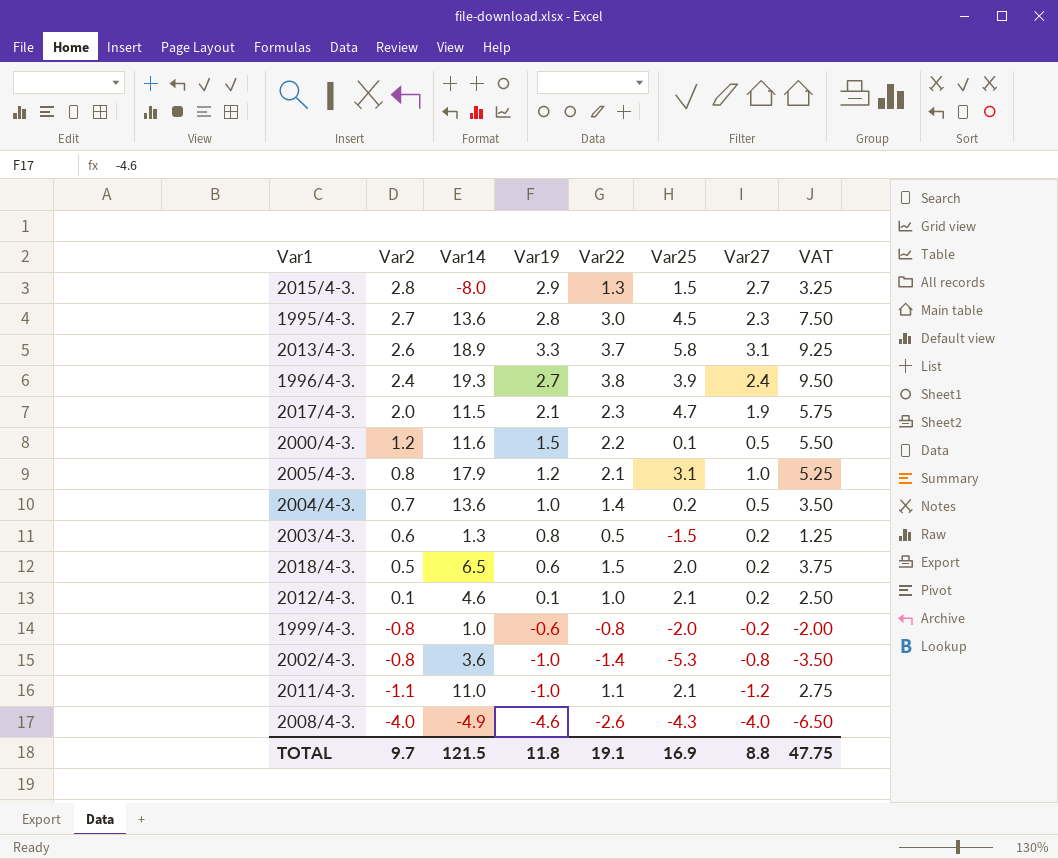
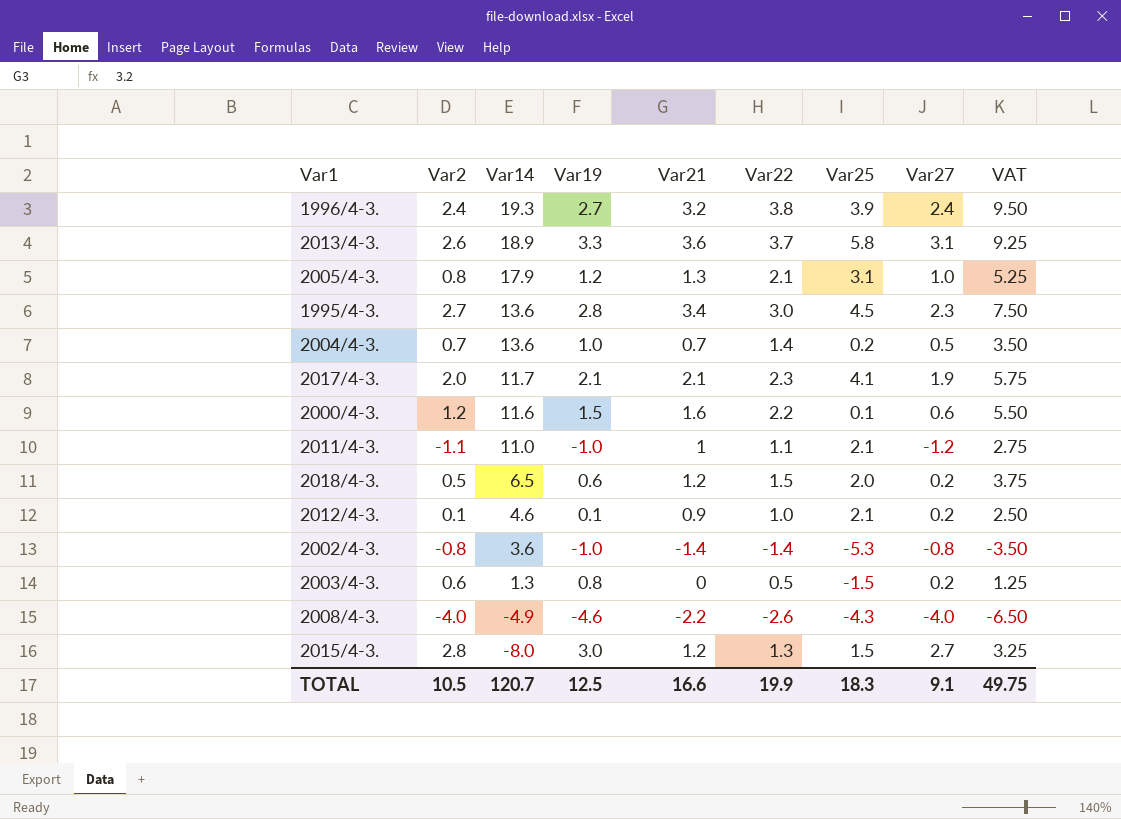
row order: Var2 descending -> Var14 descending
column Var21 | position: none -> 5
row 1999/4-3.: -0.8 | 1.0 | -0.6 | -0.8 | -2.0 | -0.2 | -2.00 -> none
2017/4-3. | Var14: 11.5 -> 11.7
2017/4-3. | Var25: 4.7 -> 4.1
2000/4-3. | Var27: 0.5 -> 0.6
2015/4-3. | Var19: 2.9 -> 3.0
TOTAL | Var2: 9.7 -> 10.5
TOTAL | Var14: 121.5 -> 120.7
TOTAL | Var19: 11.8 -> 12.5
TOTAL | Var22: 19.1 -> 19.9
TOTAL | Var25: 16.9 -> 18.3
TOTAL | Var27: 8.8 -> 9.1
TOTAL | VAT: 47.75 -> 49.75

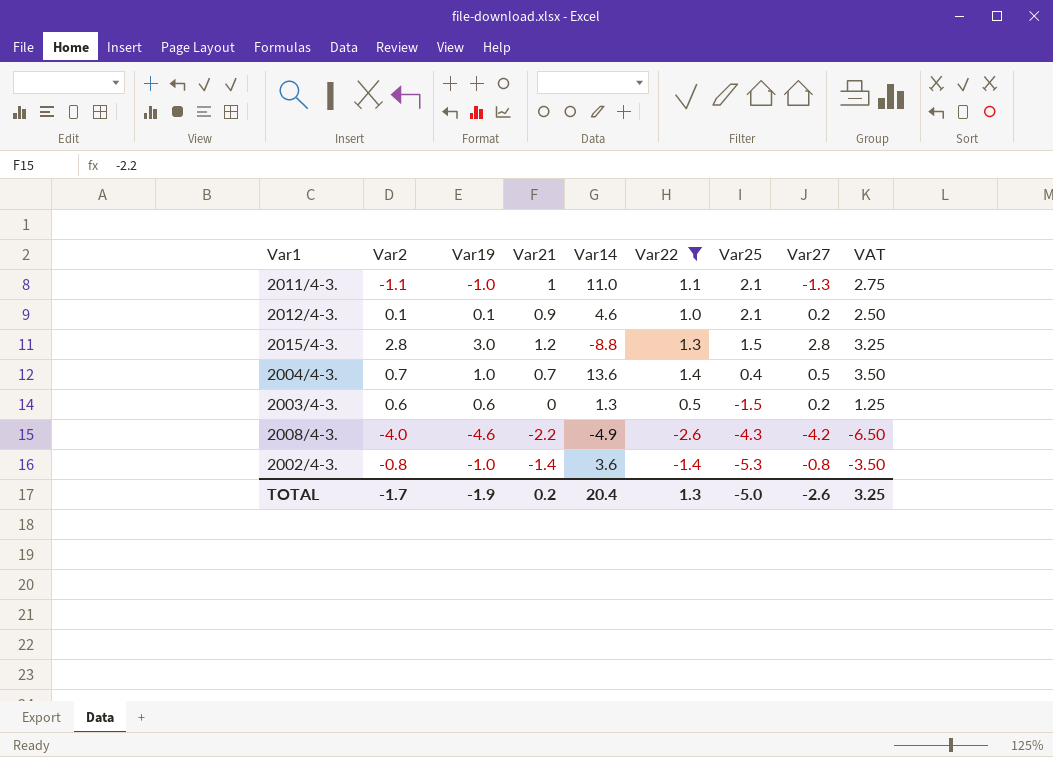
filter: none -> Var22 <= 1.4
row order: Var14 descending -> Var25 descending
column Var14 | position: 3 -> 5
2011/4-3. | Var27: -1.2 -> -1.3
2015/4-3. | Var14: -8.0 -> -8.8
2015/4-3. | Var27: 2.7 -> 2.8
2004/4-3. | Var25: 0.2 -> 0.4
2003/4-3. | Var19: 0.8 -> 0.6
2008/4-3. | Var27: -4.0 -> -4.2
TOTAL | Var2: 10.5 -> -1.7
TOTAL | Var19: 12.5 -> -1.9
TOTAL | Var21: 16.6 -> 0.2
TOTAL | Var14: 120.7 -> 20.4
TOTAL | Var22: 19.9 -> 1.3
TOTAL | Var25: 18.3 -> -5.0
TOTAL | Var27: 9.1 -> -2.6
TOTAL | VAT: 49.75 -> 3.25

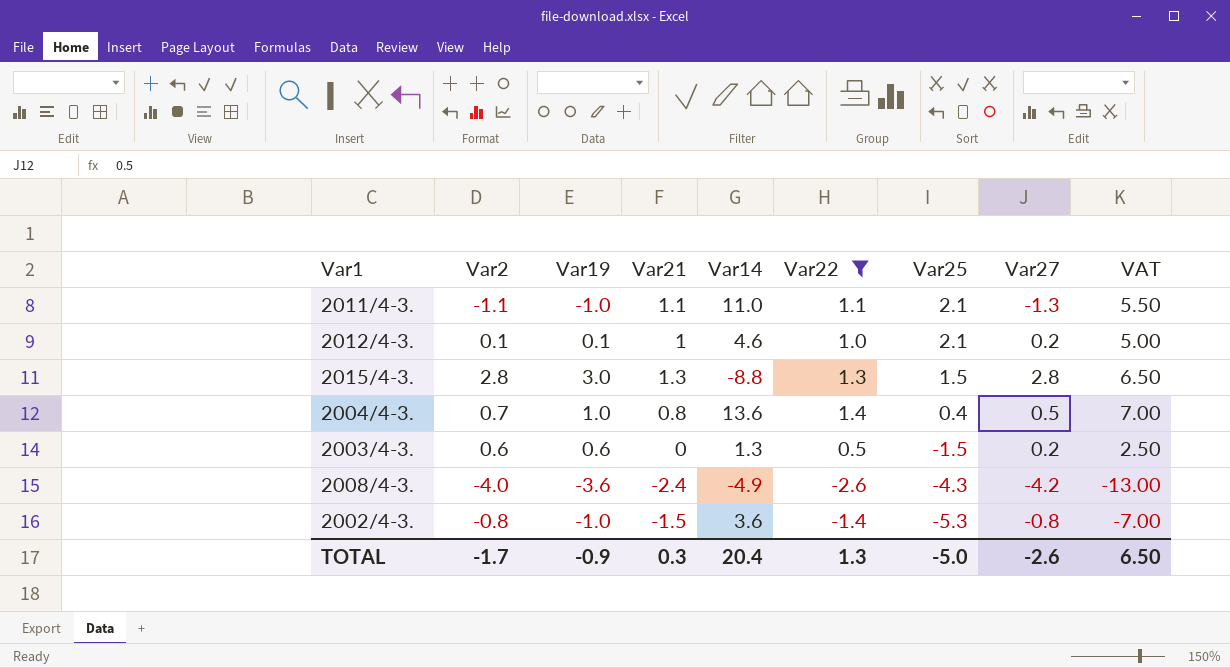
column VAT | formula: [Var22] * 2.5 -> [Var22] * 5
2011/4-3. | Var21: 1 -> 1.1
2012/4-3. | Var21: 0.9 -> 1
2015/4-3. | Var21: 1.2 -> 1.3
2004/4-3. | Var21: 0.7 -> 0.8
2008/4-3. | Var19: -4.6 -> -3.6
2008/4-3. | Var21: -2.2 -> -2.4
2002/4-3. | Var21: -1.4 -> -1.5
TOTAL | Var19: -1.9 -> -0.9
TOTAL | Var21: 0.2 -> 0.3
TOTAL | VAT: 3.25 -> 6.50

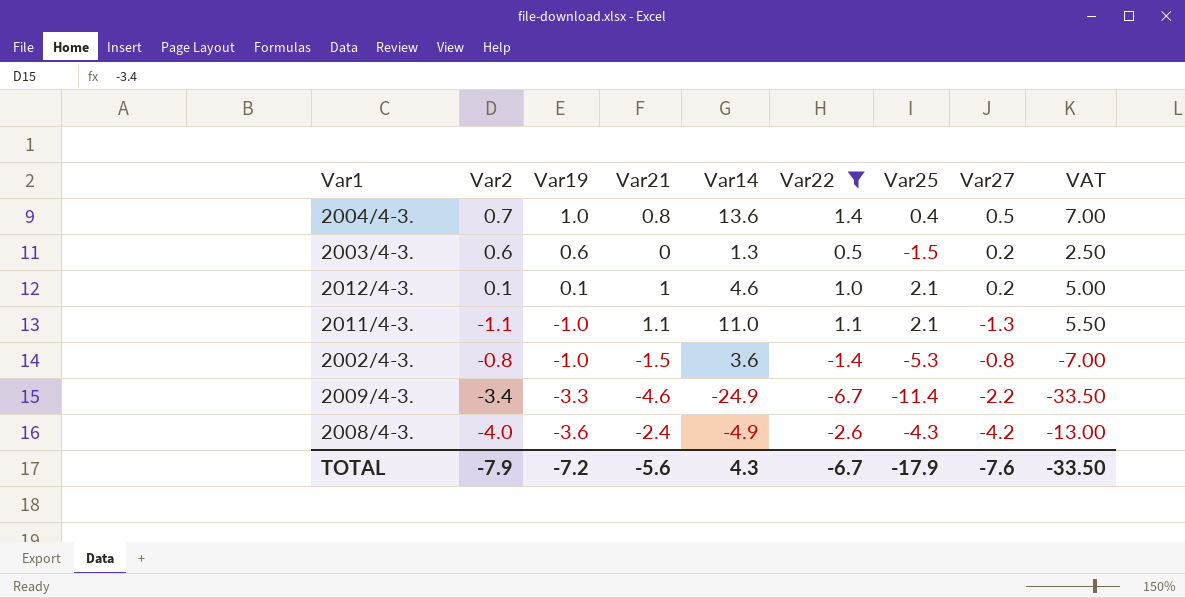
row order: Var25 descending -> Var19 descending
row 2015/4-3.: 2.8 | 3.0 | 1.3 | -8.8 | 1.3 | 1.5 | 2.8 | 6.50 -> none
row 2009/4-3.: none -> -3.4 | -3.3 | -4.6 | -24.9 | -6.7 | -11.4 | -2.2 | -33.50
TOTAL | Var2: -1.7 -> -7.9
TOTAL | Var19: -0.9 -> -7.2
TOTAL | Var21: 0.3 -> -5.6
TOTAL | Var14: 20.4 -> 4.3
TOTAL | Var22: 1.3 -> -6.7
TOTAL | Var25: -5.0 -> -17.9
TOTAL | Var27: -2.6 -> -7.6
TOTAL | VAT: 6.50 -> -33.50

